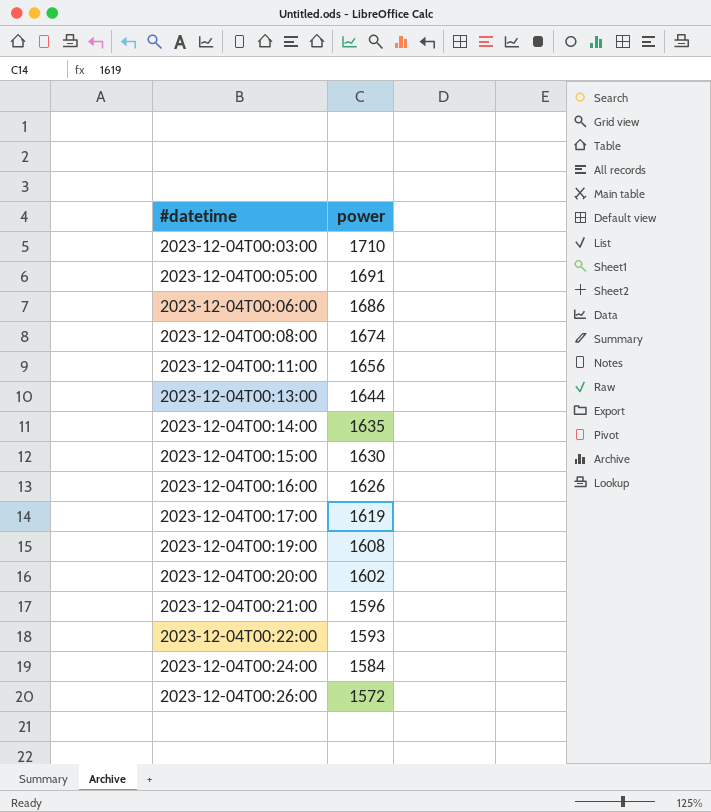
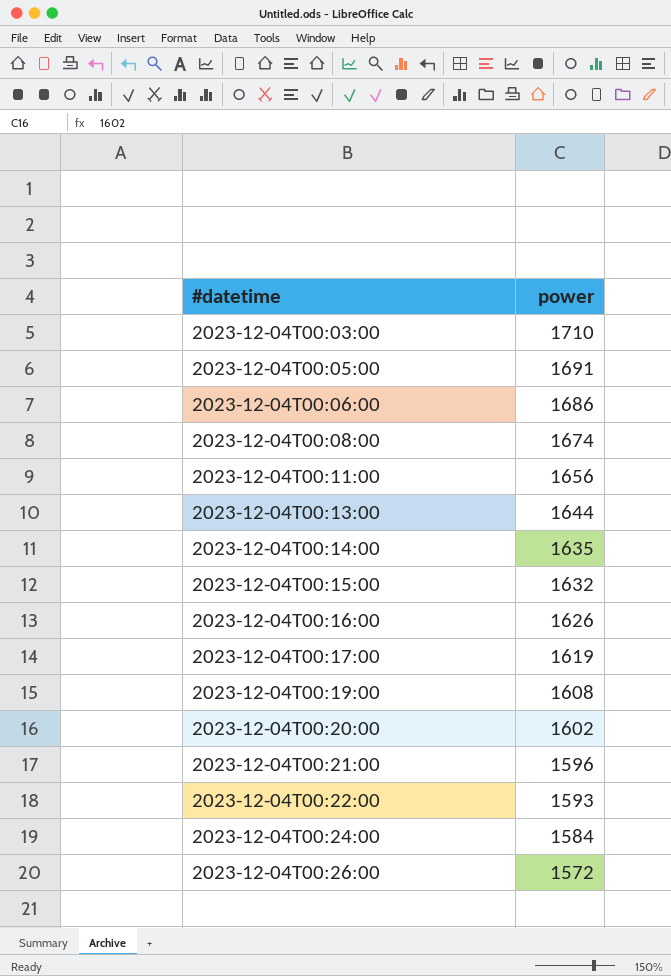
2023-12-04T00:15:00 | power: 1630 -> 1632

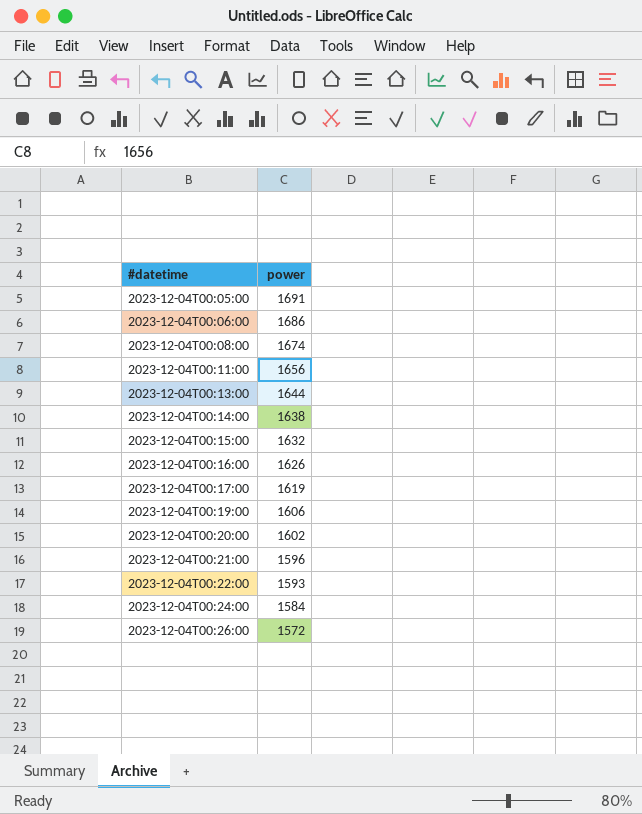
row 2023-12-04T00:03:00: 1710 -> none
2023-12-04T00:14:00 | power: 1635 -> 1638
2023-12-04T00:19:00 | power: 1608 -> 1606

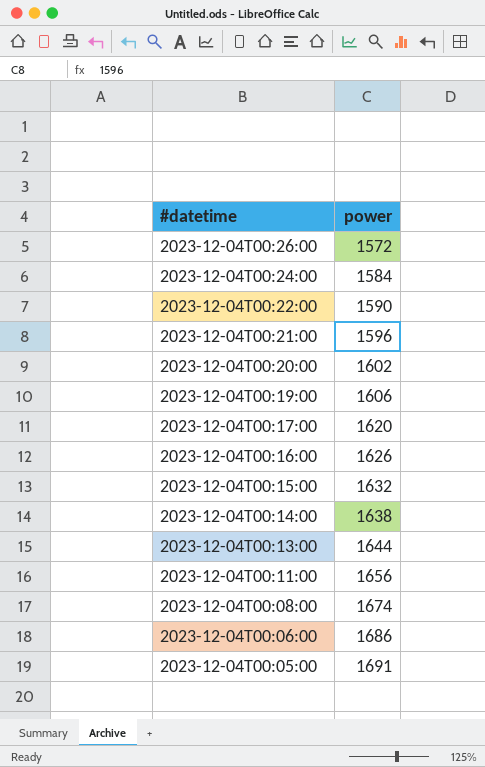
row order: #datetime ascending -> #datetime descending
2023-12-04T00:22:00 | power: 1593 -> 1590
2023-12-04T00:17:00 | power: 1619 -> 1620

